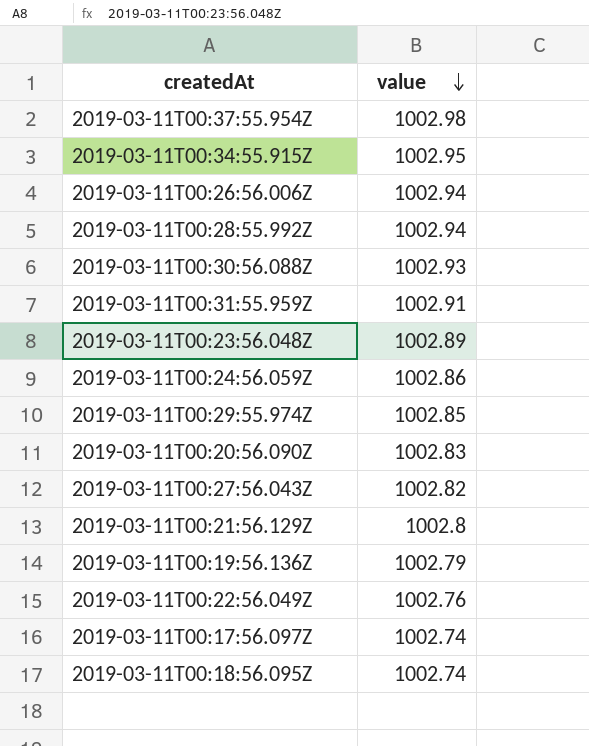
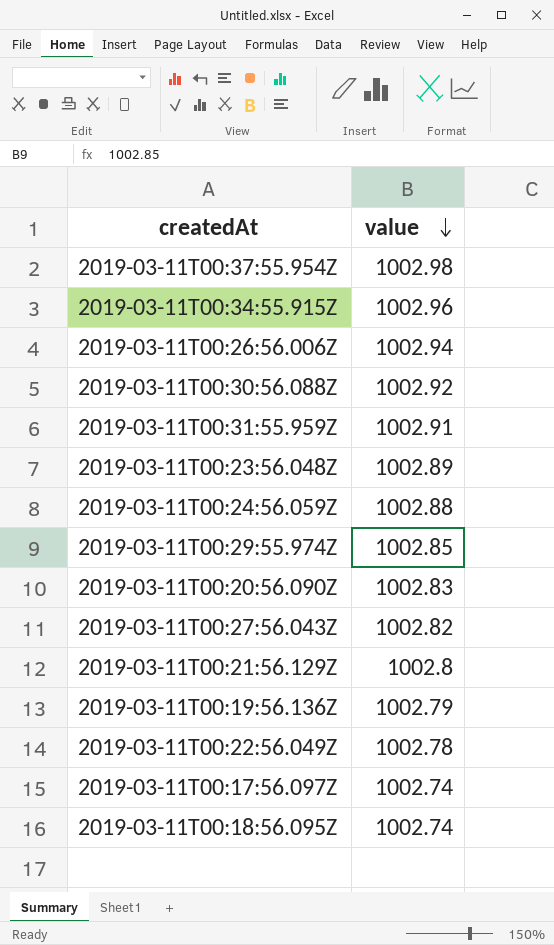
row 2019-03-11T00:28:55.992Z: 1002.94 -> none
2019-03-11T00:34:55.915Z | value: 1002.95 -> 1002.96
2019-03-11T00:30:56.088Z | value: 1002.93 -> 1002.92
2019-03-11T00:24:56.059Z | value: 1002.86 -> 1002.88
2019-03-11T00:22:56.049Z | value: 1002.76 -> 1002.78

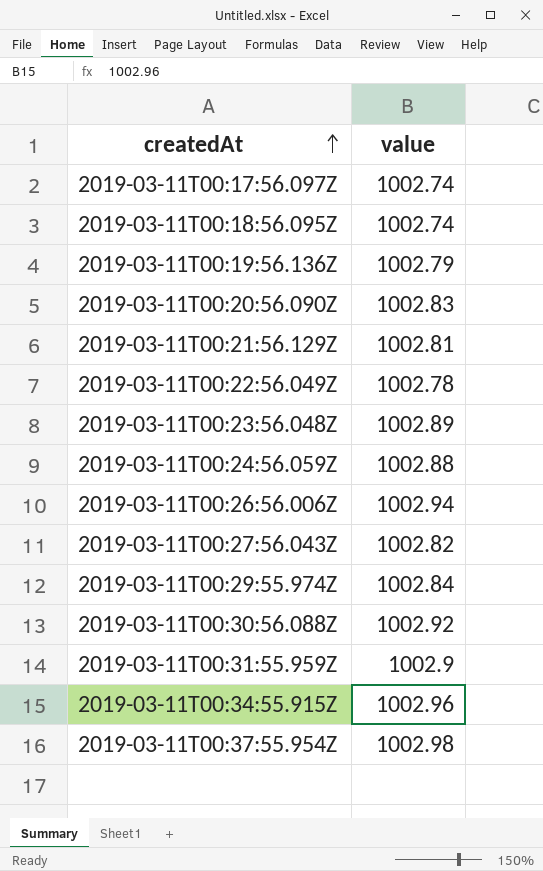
row order: value descending -> createdAt ascending
2019-03-11T00:21:56.129Z | value: 1002.8 -> 1002.81
2019-03-11T00:29:55.974Z | value: 1002.85 -> 1002.84
2019-03-11T00:31:55.959Z | value: 1002.91 -> 1002.9

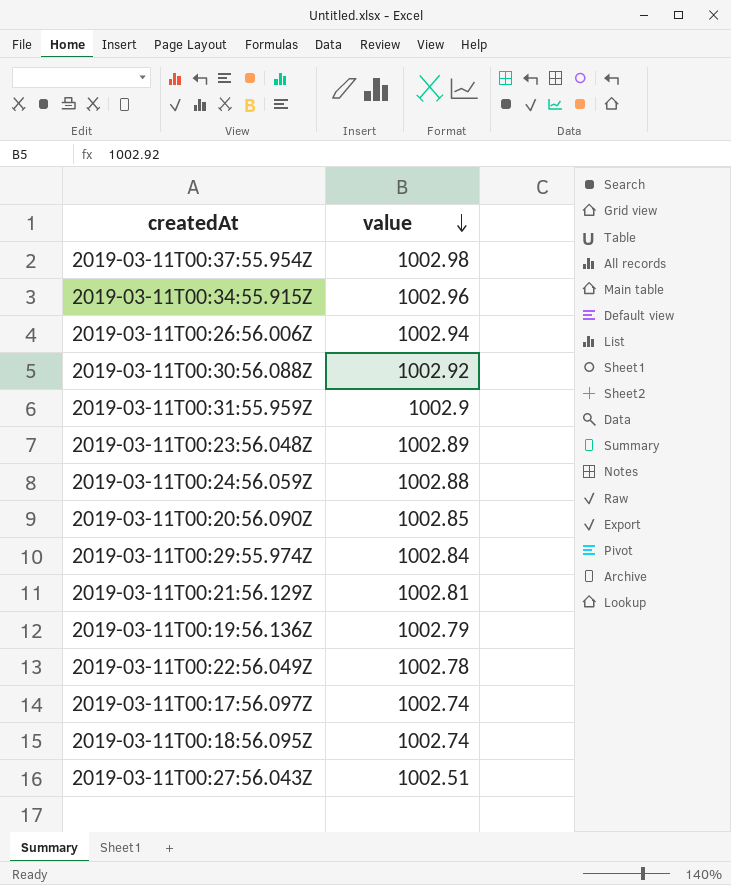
row order: createdAt ascending -> value descending
2019-03-11T00:20:56.090Z | value: 1002.83 -> 1002.85
2019-03-11T00:27:56.043Z | value: 1002.82 -> 1002.51

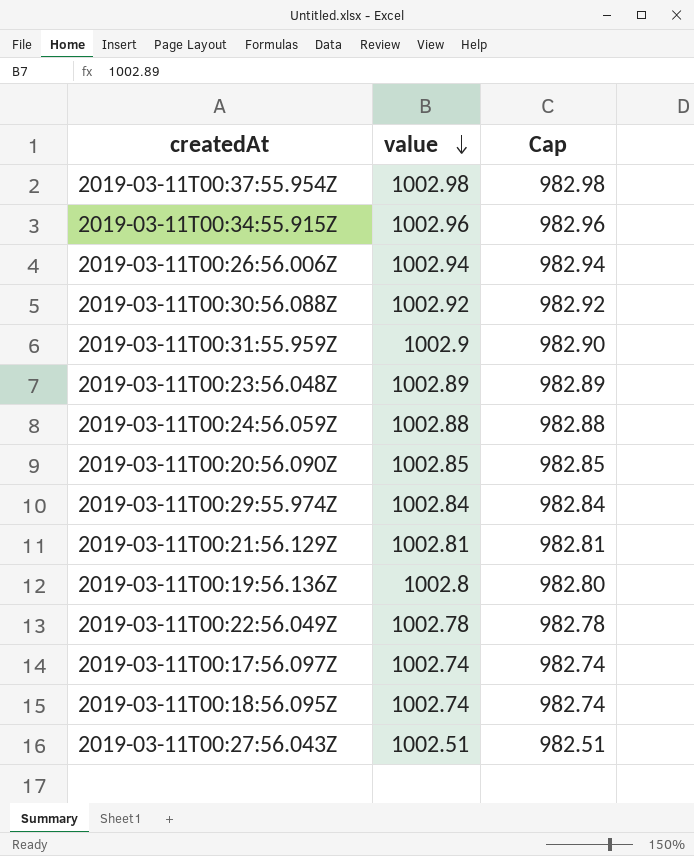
column Cap | formula: none -> [value] - 20
2019-03-11T00:19:56.136Z | value: 1002.79 -> 1002.8

